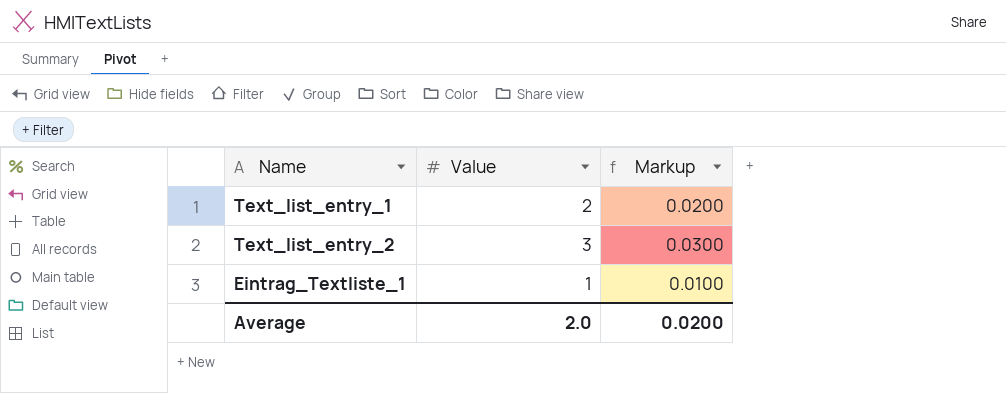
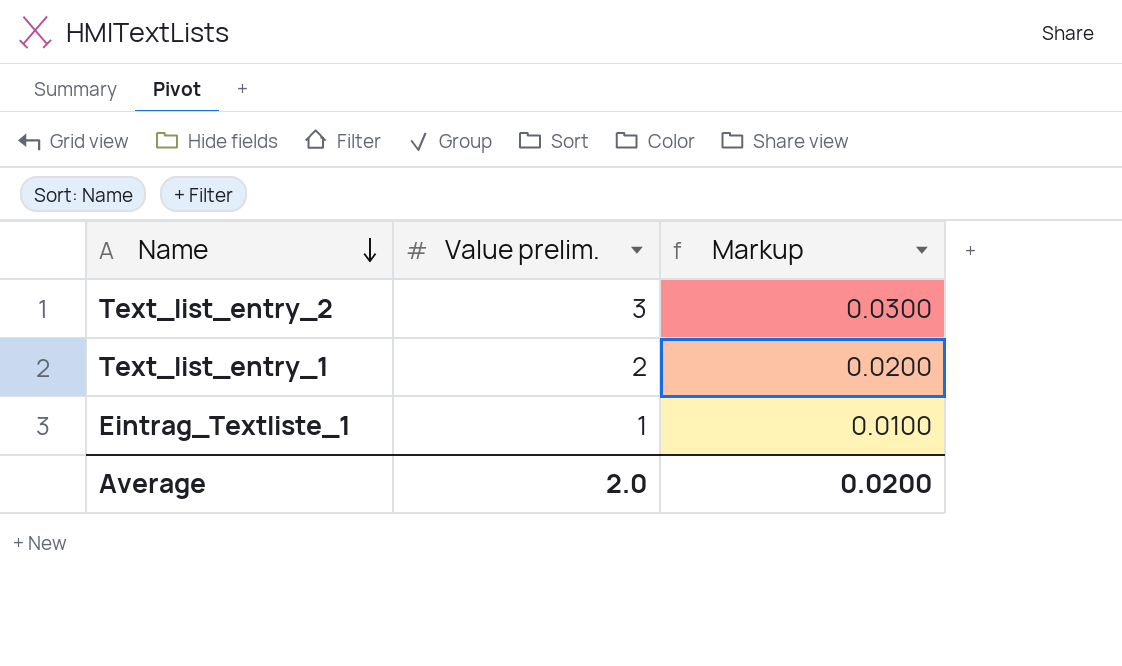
row order: none -> Name descending
column name: Value -> Value prelim.

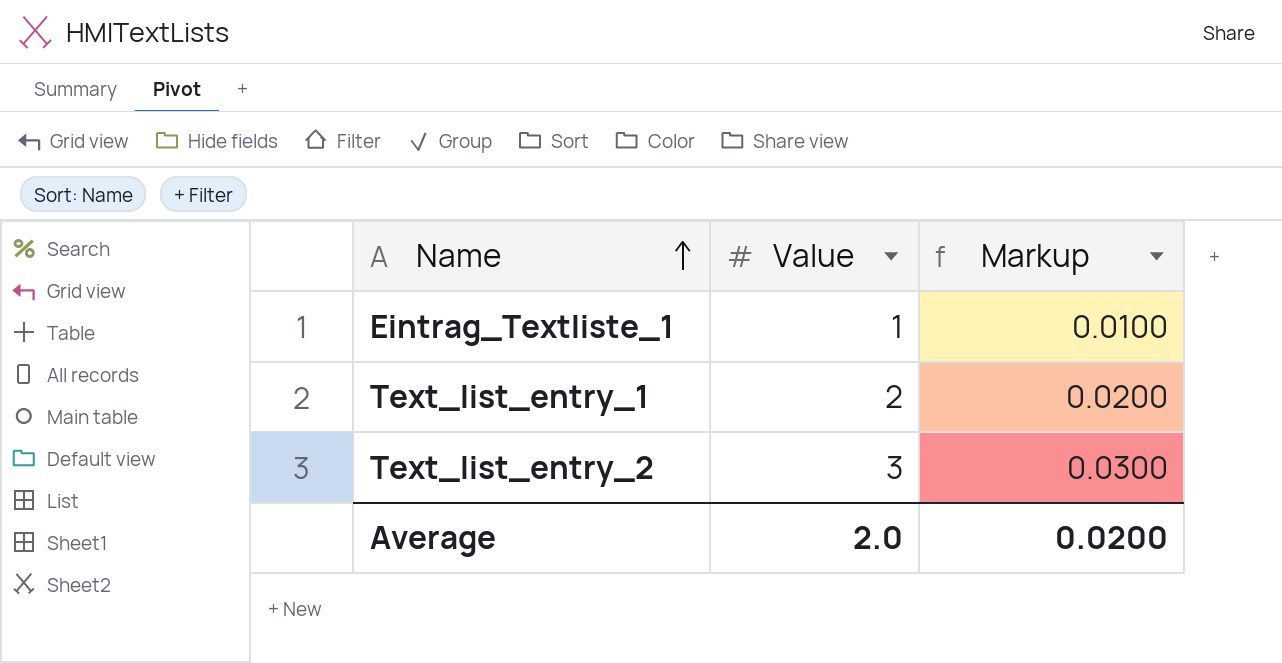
row order: Name descending -> Name ascending
column name: Value prelim. -> Value

